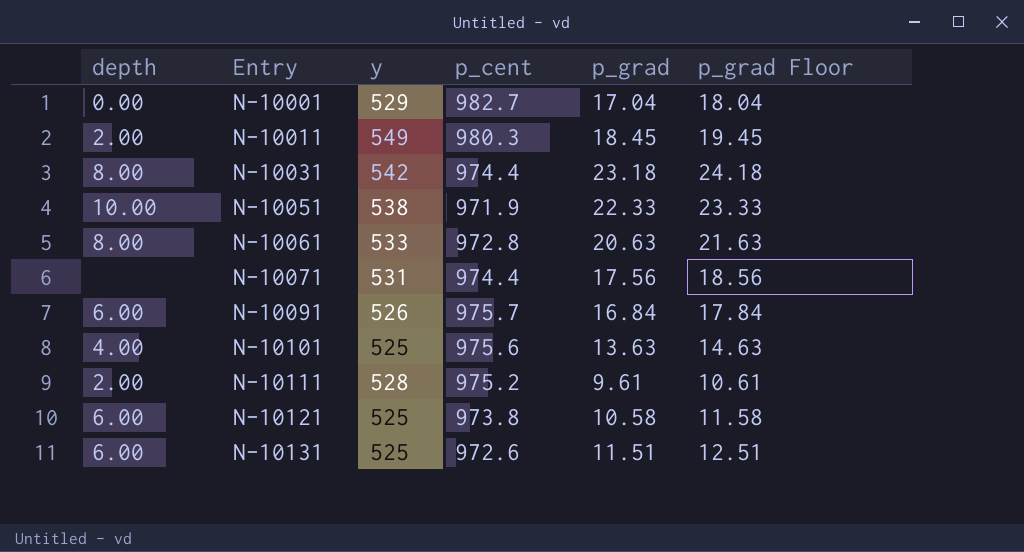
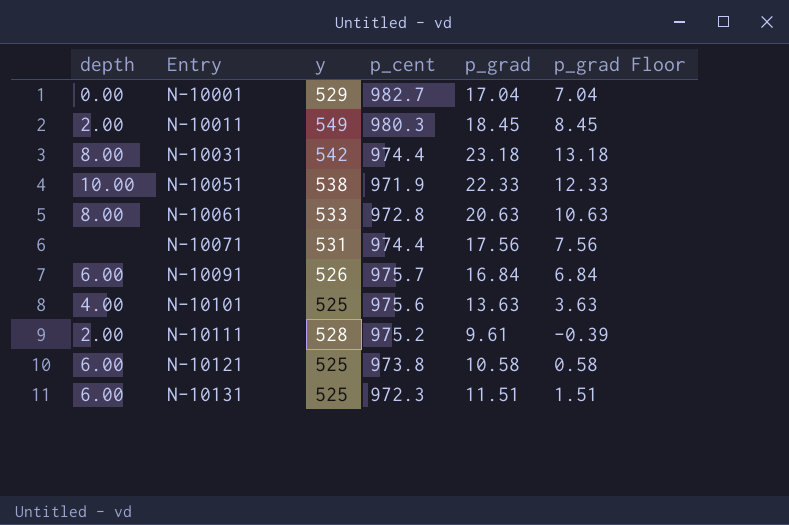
column p_grad Floor | formula: [p_grad] + 1 -> [p_grad] - 10
N-10131 | p_cent: 972.6 -> 972.3

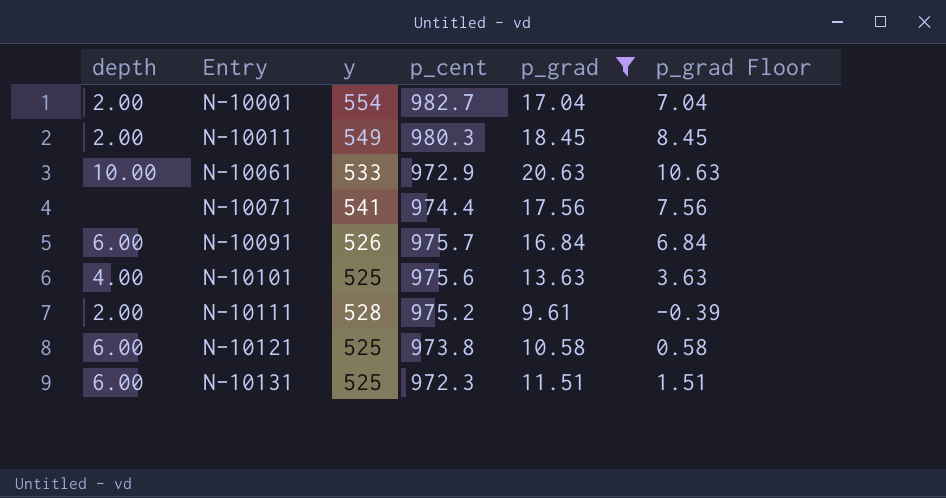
filter: none -> p_grad <= 20.63
N-10001 | depth: 0.00 -> 2.00
N-10001 | y: 529 -> 554
N-10061 | depth: 8.00 -> 10.00
N-10061 | p_cent: 972.8 -> 972.9
N-10071 | y: 531 -> 541

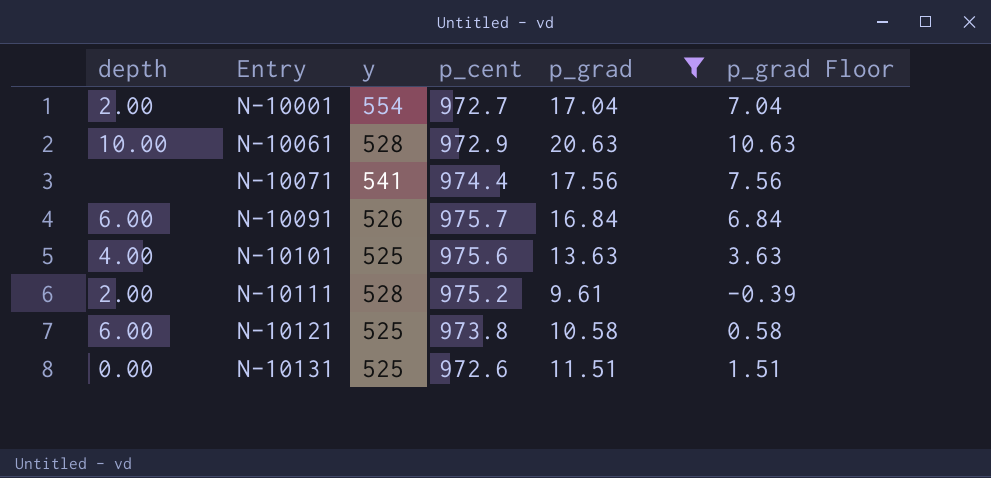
row N-10011: 2.00 | 549 | 980.3 | 18.45 | 8.45 -> none
N-10001 | p_cent: 982.7 -> 972.7
N-10061 | y: 533 -> 528
N-10131 | depth: 6.00 -> 0.00
N-10131 | p_cent: 972.3 -> 972.6

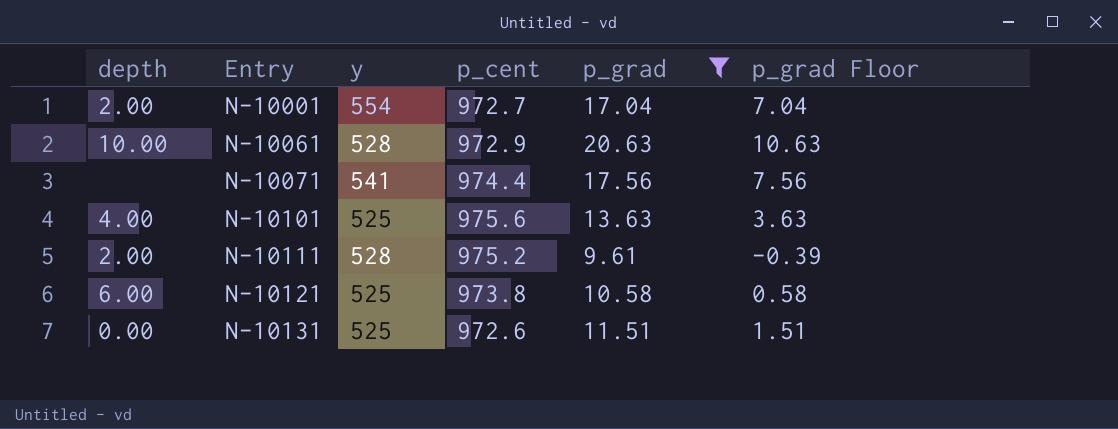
row N-10091: 6.00 | 526 | 975.7 | 16.84 | 6.84 -> none

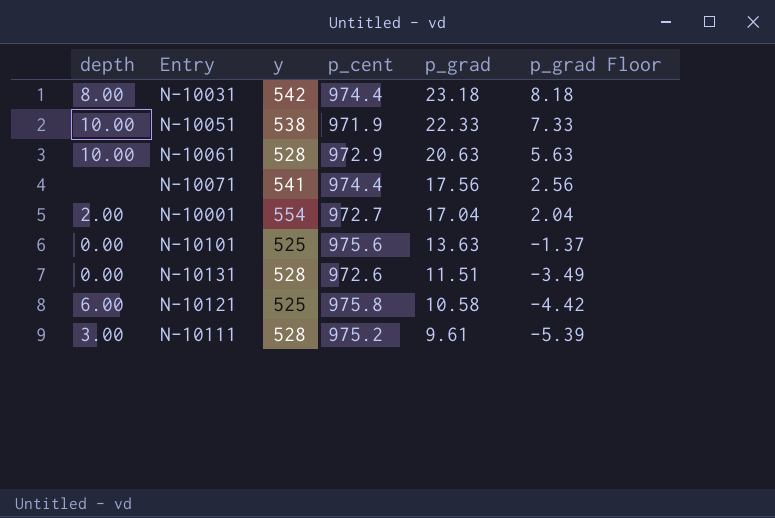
filter: p_grad <= 20.63 -> none
row order: Entry ascending -> p_grad descending
column p_grad Floor | formula: [p_grad] - 10 -> [p_grad] - 15
N-10101 | depth: 4.00 -> 0.00
N-10131 | y: 525 -> 528
N-10121 | p_cent: 973.8 -> 975.8
N-10111 | depth: 2.00 -> 3.00

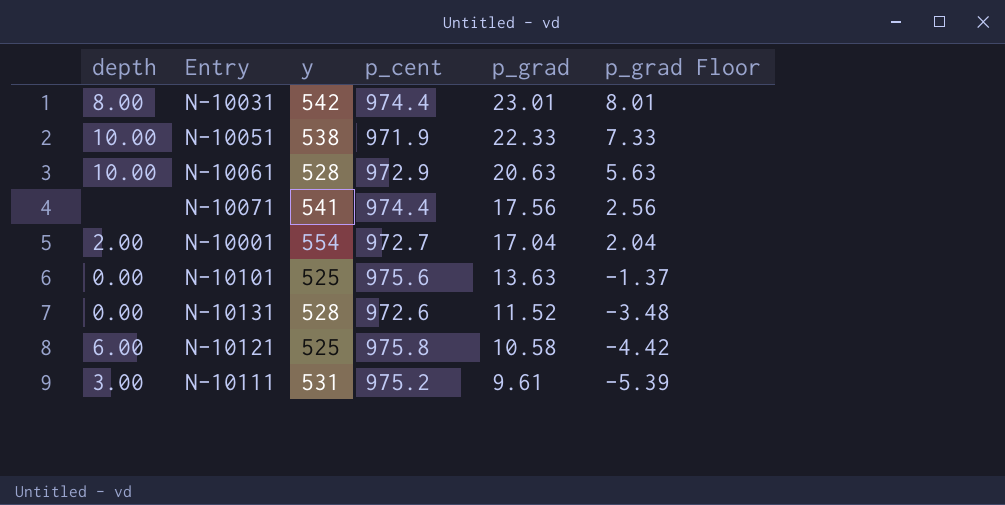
N-10031 | p_grad: 23.18 -> 23.01
N-10031 | p_grad Floor: 8.18 -> 8.01
N-10131 | p_grad: 11.51 -> 11.52
N-10131 | p_grad Floor: -3.49 -> -3.48
N-10111 | y: 528 -> 531

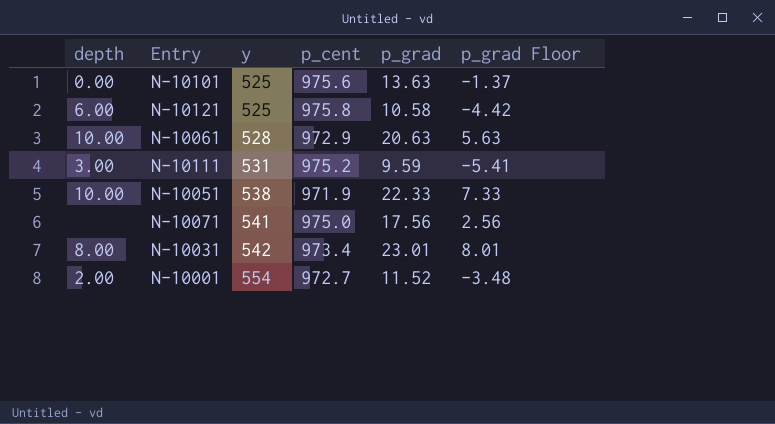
row order: p_grad descending -> y ascending
row N-10131: 0.00 | 528 | 972.6 | 11.52 | -3.48 -> none
N-10111 | p_grad: 9.61 -> 9.59
N-10111 | p_grad Floor: -5.39 -> -5.41
N-10071 | p_cent: 974.4 -> 975.0
N-10031 | p_cent: 974.4 -> 973.4
N-10001 | p_grad: 17.04 -> 11.52
N-10001 | p_grad Floor: 2.04 -> -3.48

